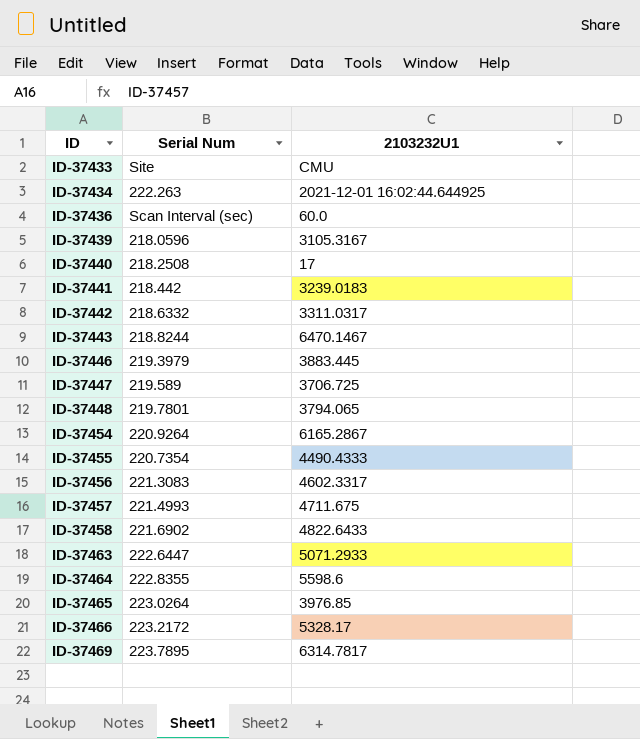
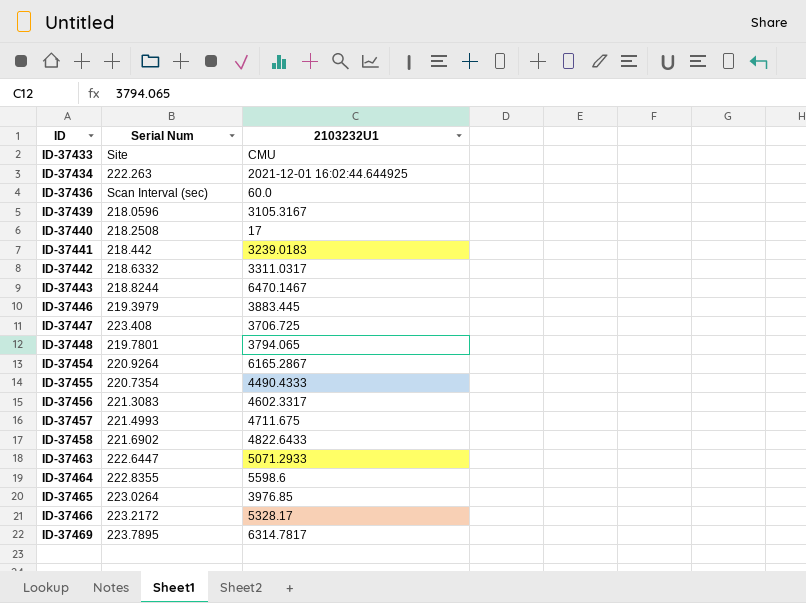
ID-37447 | Serial Num: 219.589 -> 223.408

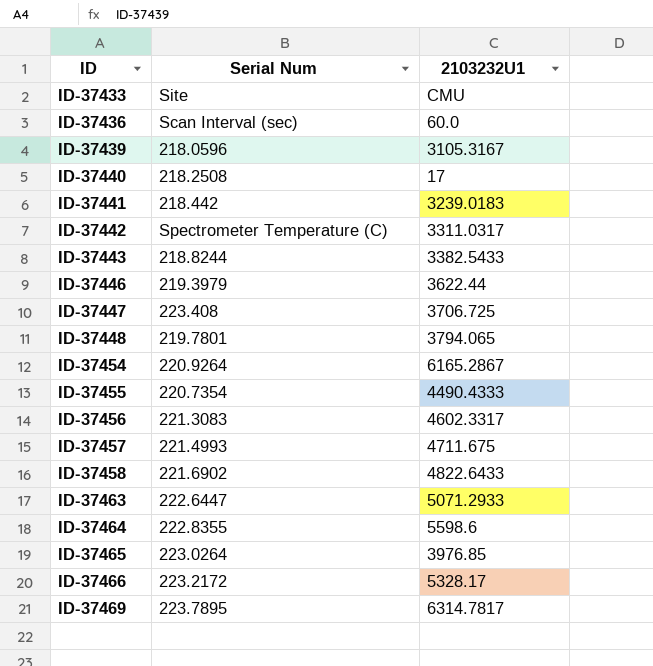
row ID-37434: 222.263 | 2021-12-01 16:02:44.644925 -> none
ID-37442 | Serial Num: 218.6332 -> Spectrometer Temperature (C)
ID-37443 | 2103232U1: 6470.1467 -> 3382.5433
ID-37446 | 2103232U1: 3883.445 -> 3622.44

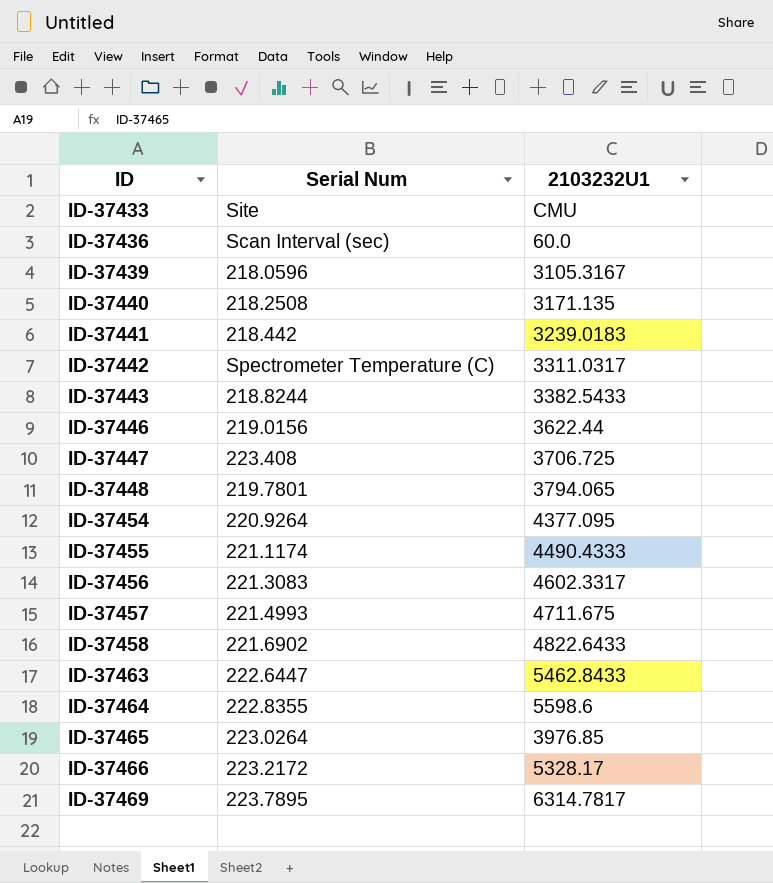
ID-37440 | 2103232U1: 17 -> 3171.135
ID-37446 | Serial Num: 219.3979 -> 219.0156
ID-37454 | 2103232U1: 6165.2867 -> 4377.095
ID-37455 | Serial Num: 220.7354 -> 221.1174
ID-37463 | 2103232U1: 5071.2933 -> 5462.8433

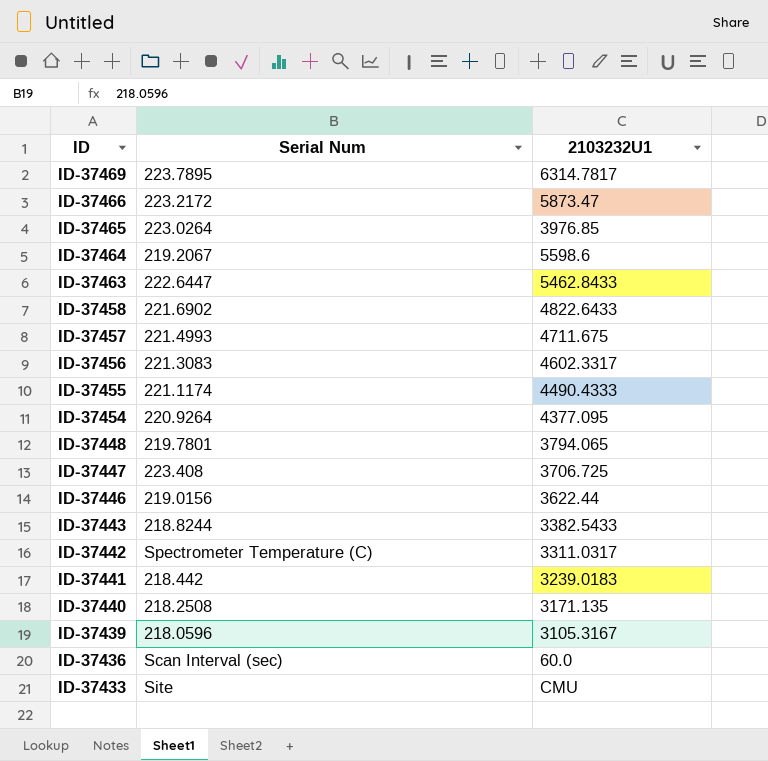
row order: ID ascending -> ID descending
ID-37466 | 2103232U1: 5328.17 -> 5873.47
ID-37464 | Serial Num: 222.8355 -> 219.2067

